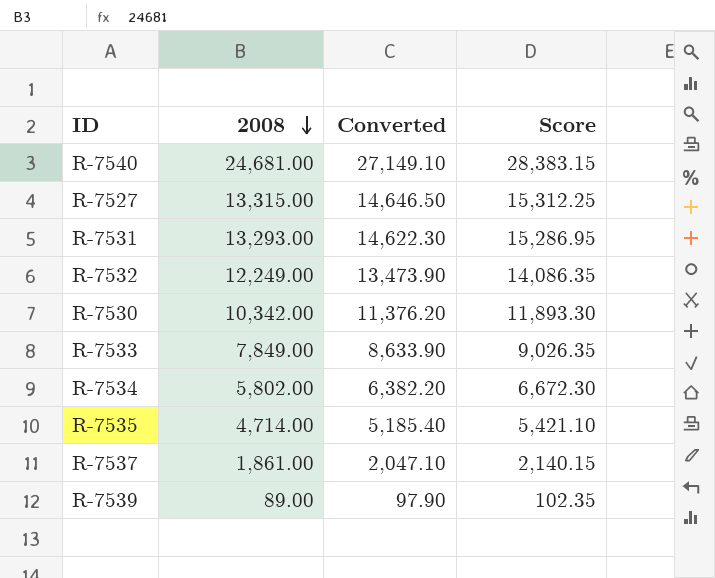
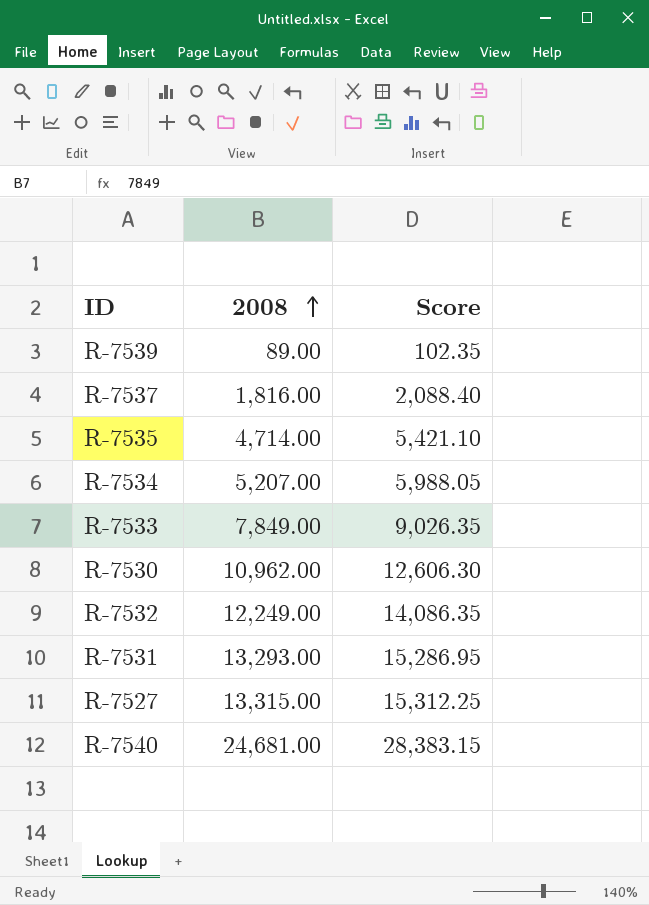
row order: 2008 descending -> 2008 ascending
column Converted | formula: [2008] * 1.1 -> none
R-7537 | 2008: 1,861.00 -> 1,816.00
R-7537 | Score: 2,140.15 -> 2,088.40
R-7534 | 2008: 5,802.00 -> 5,207.00
R-7534 | Score: 6,672.30 -> 5,988.05
R-7530 | 2008: 10,342.00 -> 10,962.00
R-7530 | Score: 11,893.30 -> 12,606.30

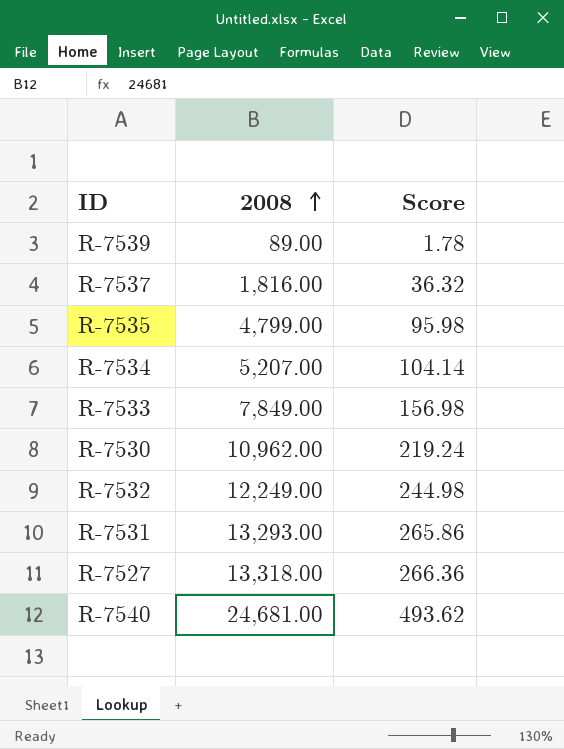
column Score | formula: [2008] * 1.15 -> [2008] * 0.02
R-7535 | 2008: 4,714.00 -> 4,799.00
R-7527 | 2008: 13,315.00 -> 13,318.00

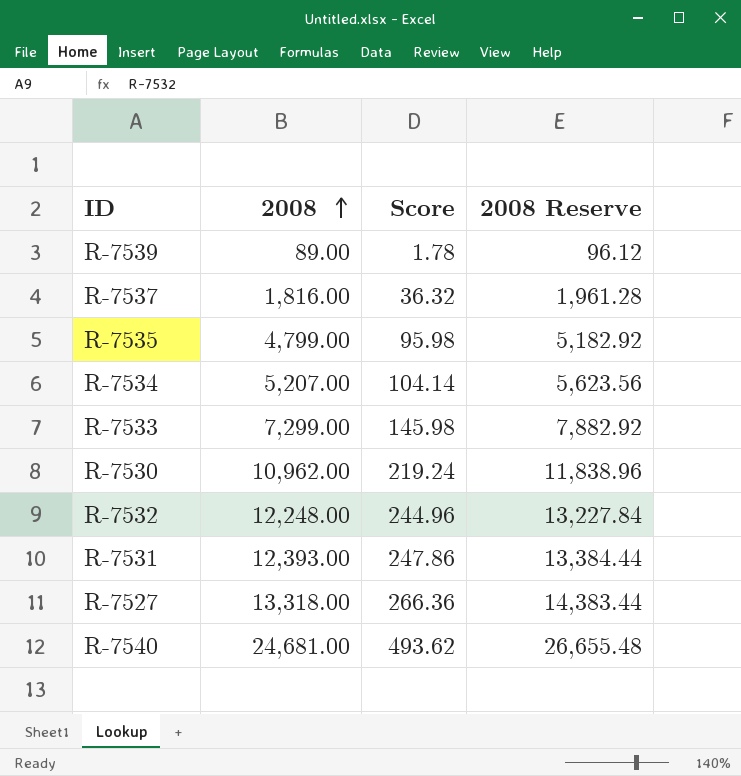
column 2008 Reserve | formula: none -> [2008] * 1.08
R-7533 | 2008: 7,849.00 -> 7,299.00
R-7533 | Score: 156.98 -> 145.98
R-7532 | 2008: 12,249.00 -> 12,248.00
R-7532 | Score: 244.98 -> 244.96
R-7531 | 2008: 13,293.00 -> 12,393.00
R-7531 | Score: 265.86 -> 247.86

